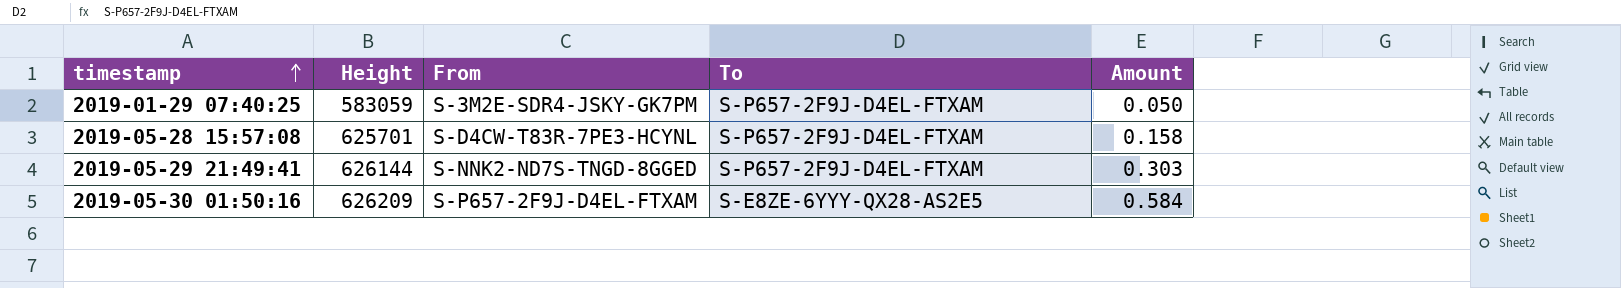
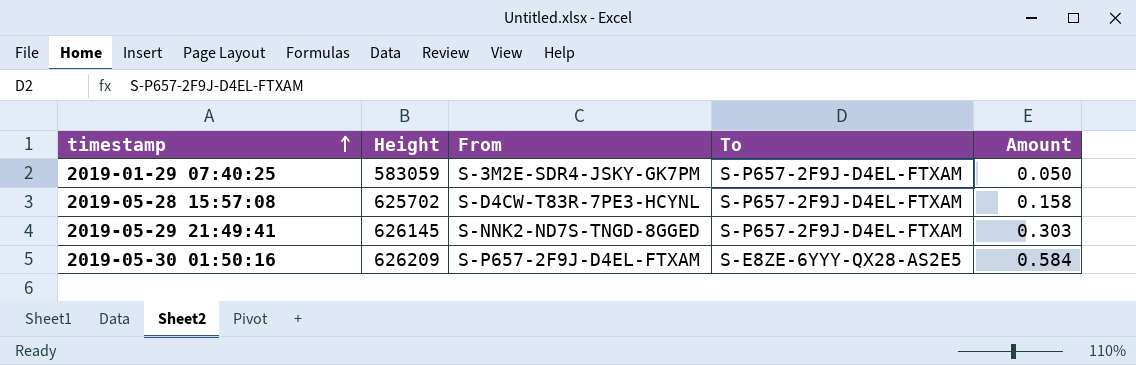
2019-05-28 15:57:08 | Height: 625701 -> 625702
2019-05-29 21:49:41 | Height: 626144 -> 626145

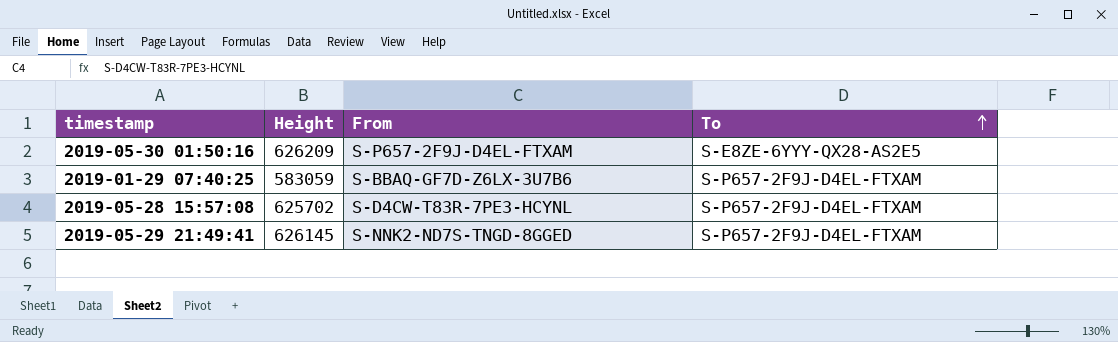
row order: timestamp ascending -> To ascending
column Amount | position: 5 -> none
2019-01-29 07:40:25 | From: S-3M2E-SDR4-JSKY-GK7PM -> S-BBAQ-GF7D-Z6LX-3U7B6

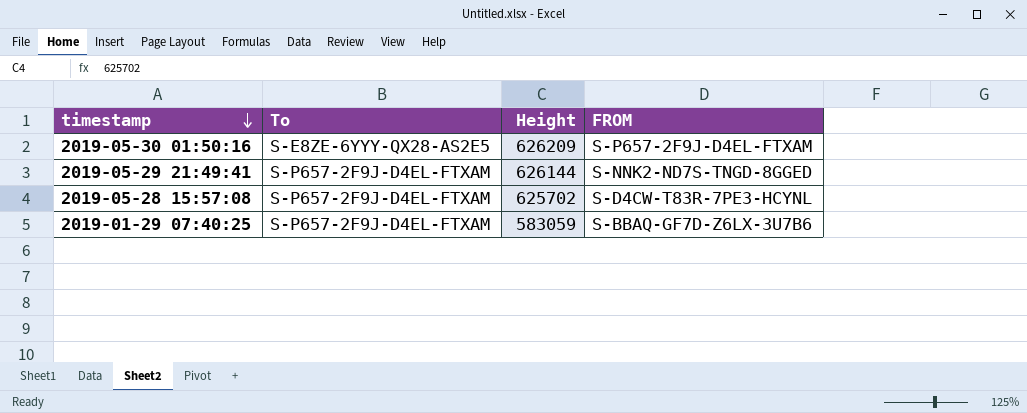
row order: To ascending -> timestamp descending
column To | position: 4 -> 2
column name: From -> FROM
2019-05-29 21:49:41 | Height: 626145 -> 626144

